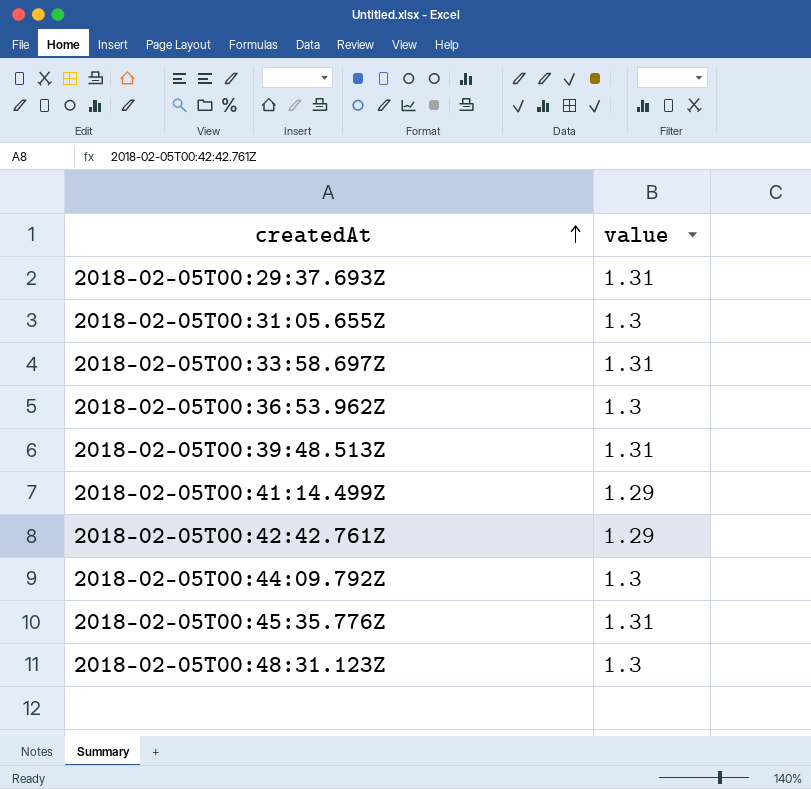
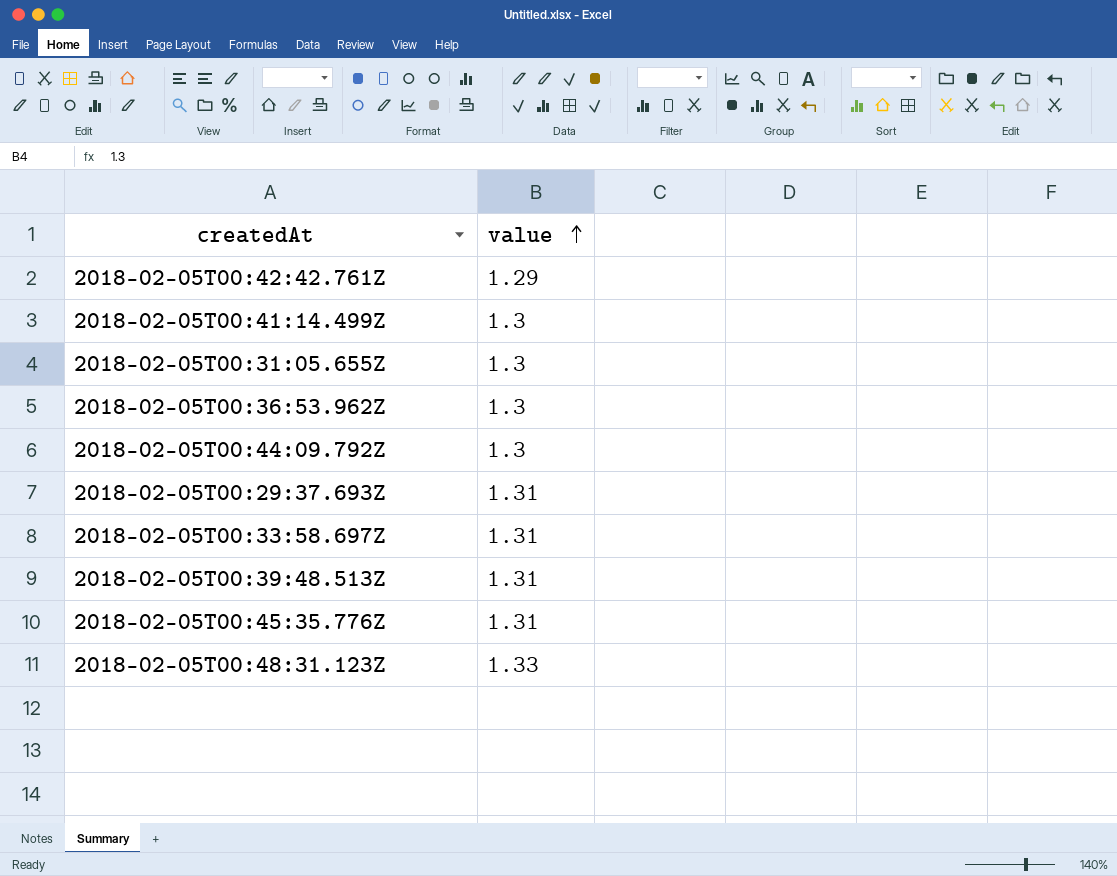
row order: createdAt ascending -> value ascending
2018-02-05T00:41:14.499Z | value: 1.29 -> 1.3
2018-02-05T00:48:31.123Z | value: 1.3 -> 1.33

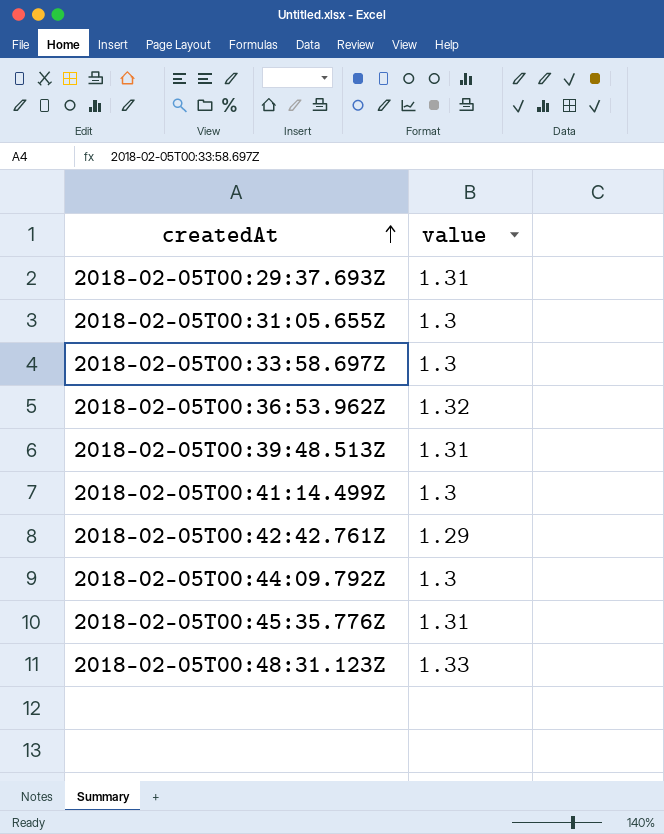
row order: value ascending -> createdAt ascending
2018-02-05T00:33:58.697Z | value: 1.31 -> 1.3
2018-02-05T00:36:53.962Z | value: 1.3 -> 1.32

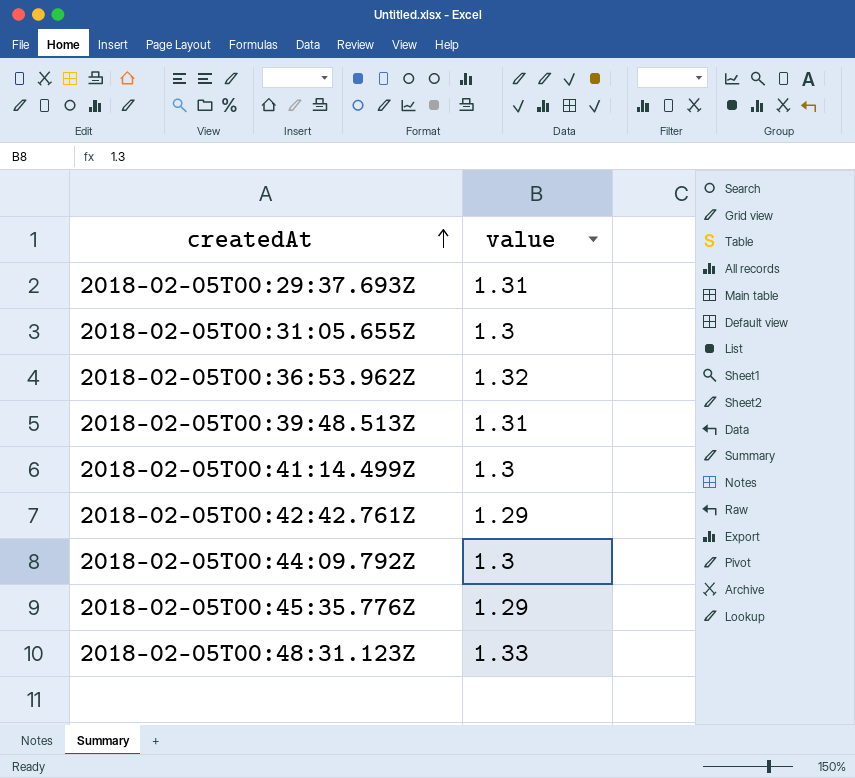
row 2018-02-05T00:33:58.697Z: 1.3 -> none
2018-02-05T00:45:35.776Z | value: 1.31 -> 1.29

